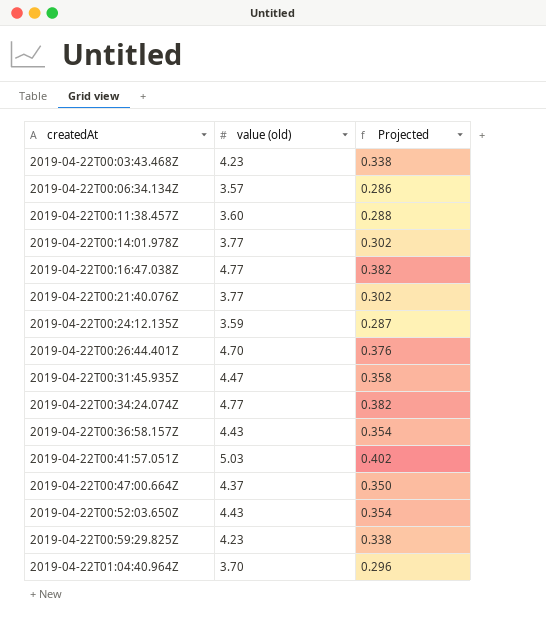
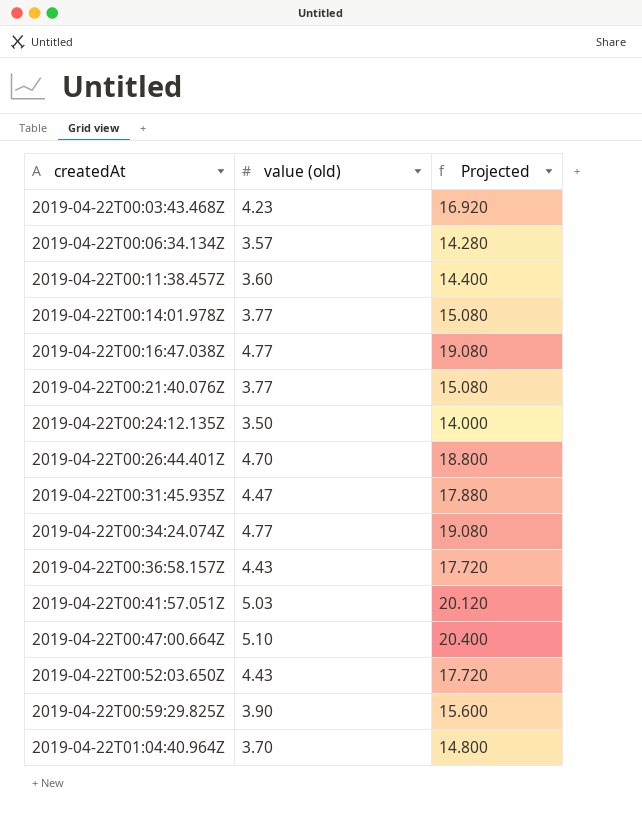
column Projected | formula: [value (old)] * 0.08 -> [value (old)] * 4
2019-04-22T00:24:12.135Z | value (old): 3.59 -> 3.50
2019-04-22T00:47:00.664Z | value (old): 4.37 -> 5.10
2019-04-22T00:59:29.825Z | value (old): 4.23 -> 3.90

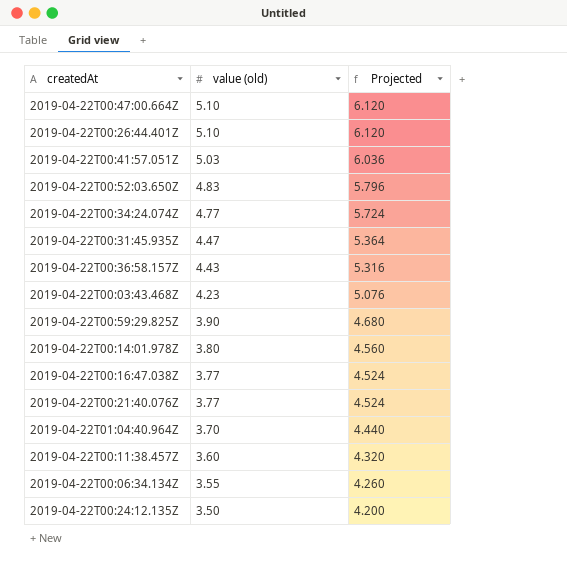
row order: createdAt ascending -> value (old) descending
column Projected | formula: [value (old)] * 4 -> [value (old)] * 1.2
2019-04-22T00:26:44.401Z | value (old): 4.70 -> 5.10
2019-04-22T00:52:03.650Z | value (old): 4.43 -> 4.83
2019-04-22T00:14:01.978Z | value (old): 3.77 -> 3.80
2019-04-22T00:16:47.038Z | value (old): 4.77 -> 3.77
2019-04-22T00:06:34.134Z | value (old): 3.57 -> 3.55

